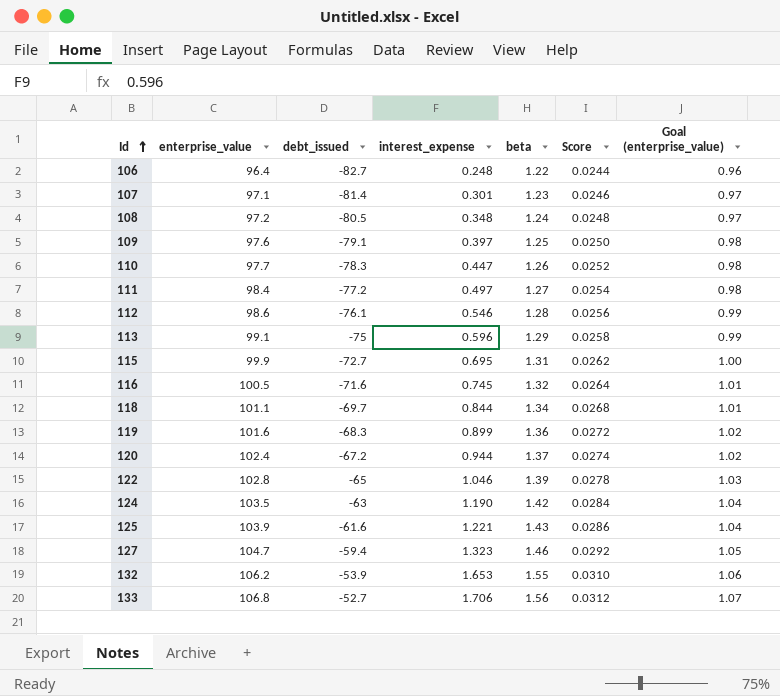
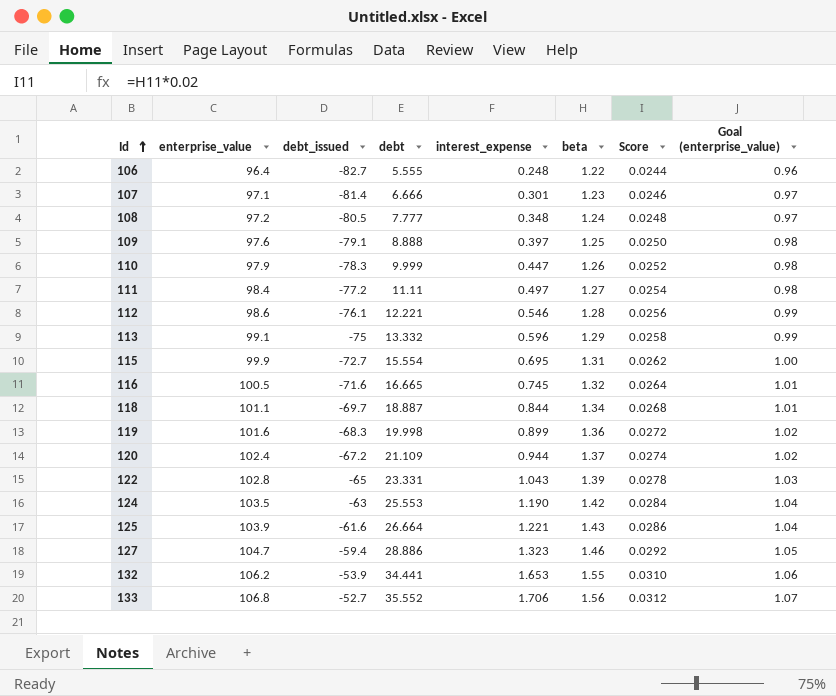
column debt | position: none -> 4
110 | enterprise_value: 97.7 -> 97.9
122 | interest_expense: 1.046 -> 1.043

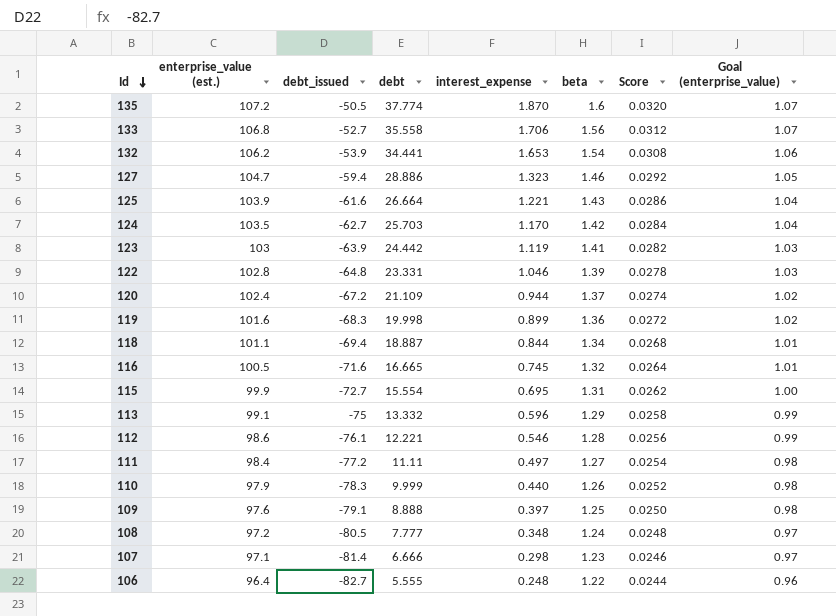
row order: Id ascending -> Id descending
column name: enterprise_value -> enterprise_value (est.)
row 135: none -> 107.2 | -50.5 | 37.774 | 1.870 | 1.6 | 0.0320 | 1.07
133 | debt: 35.552 -> 35.558
132 | beta: 1.55 -> 1.54
132 | Score: 0.0310 -> 0.0308
124 | debt_issued: -63 -> -62.7
124 | debt: 25.553 -> 25.703
124 | interest_expense: 1.190 -> 1.170
row 123: none -> 103 | -63.9 | 24.442 | 1.119 | 1.41 | 0.0282 | 1.03
122 | debt_issued: -65 -> -64.8
122 | interest_expense: 1.043 -> 1.046
118 | debt_issued: -69.7 -> -69.4
110 | interest_expense: 0.447 -> 0.440
107 | interest_expense: 0.301 -> 0.298

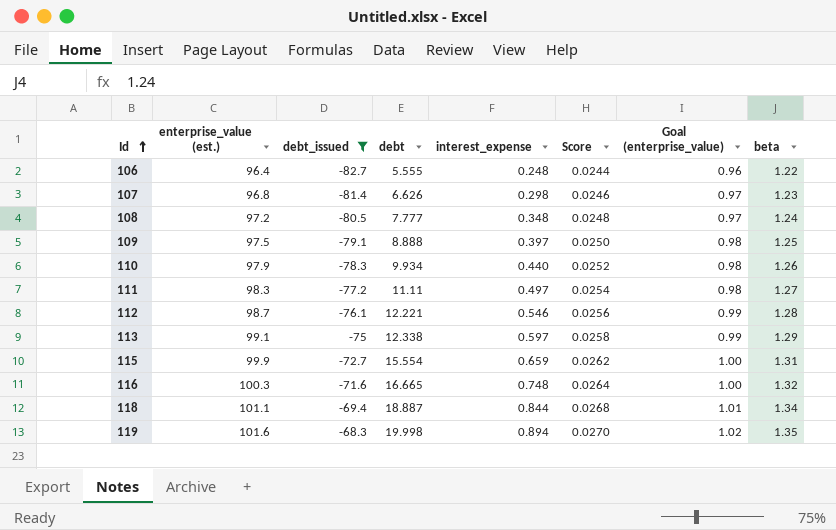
filter: none -> debt_issued <= -68.3
row order: Id descending -> Id ascending
column beta | position: 6 -> 8
107 | enterprise_value (est.): 97.1 -> 96.8
107 | debt: 6.666 -> 6.626
109 | enterprise_value (est.): 97.6 -> 97.5
110 | debt: 9.999 -> 9.934
111 | enterprise_value (est.): 98.4 -> 98.3
112 | enterprise_value (est.): 98.6 -> 98.7
113 | debt: 13.332 -> 12.338
113 | interest_expense: 0.596 -> 0.597
115 | interest_expense: 0.695 -> 0.659
116 | enterprise_value (est.): 100.5 -> 100.3
116 | interest_expense: 0.745 -> 0.748
116 | Goal (enterprise_value): 1.01 -> 1.00
119 | interest_expense: 0.899 -> 0.894
119 | Score: 0.0272 -> 0.0270
119 | beta: 1.36 -> 1.35

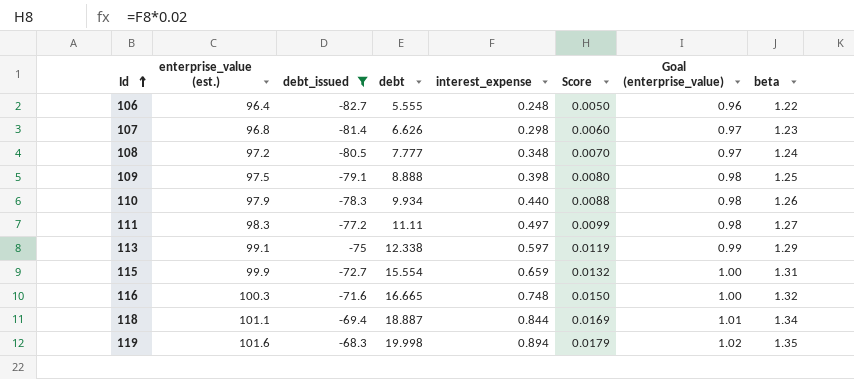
column Score | formula: [beta] * 0.02 -> [interest_expense] * 0.02
row 112: 98.7 | -76.1 | 12.221 | 0.546 | 0.0256 | 0.99 | 1.28 -> none
109 | interest_expense: 0.397 -> 0.398

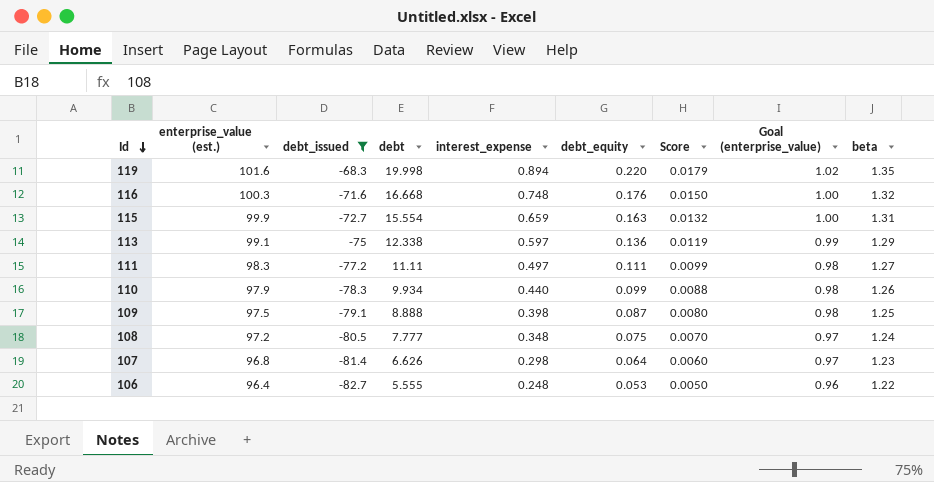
row order: Id ascending -> Id descending
column debt_equity | position: none -> 6
row 118: 101.1 | -69.4 | 18.887 | 0.844 | 0.0169 | 1.01 | 1.34 -> none
116 | debt: 16.665 -> 16.668

